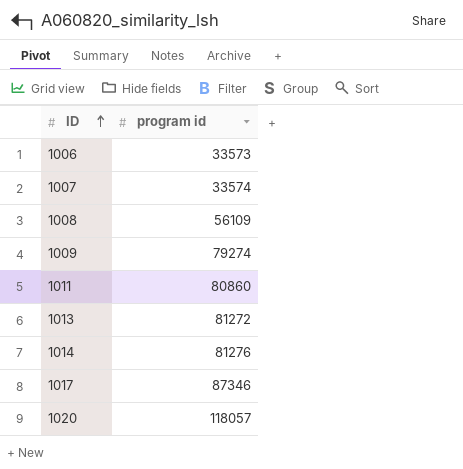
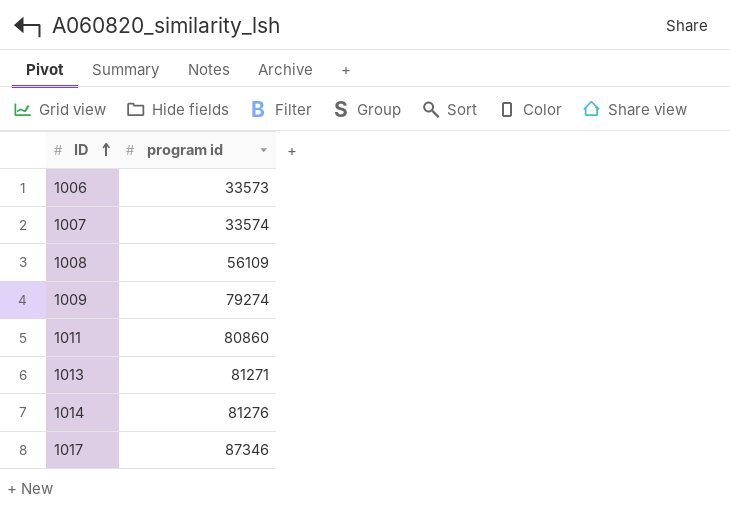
row 1020: 118057 -> none
1013 | program id: 81272 -> 81271

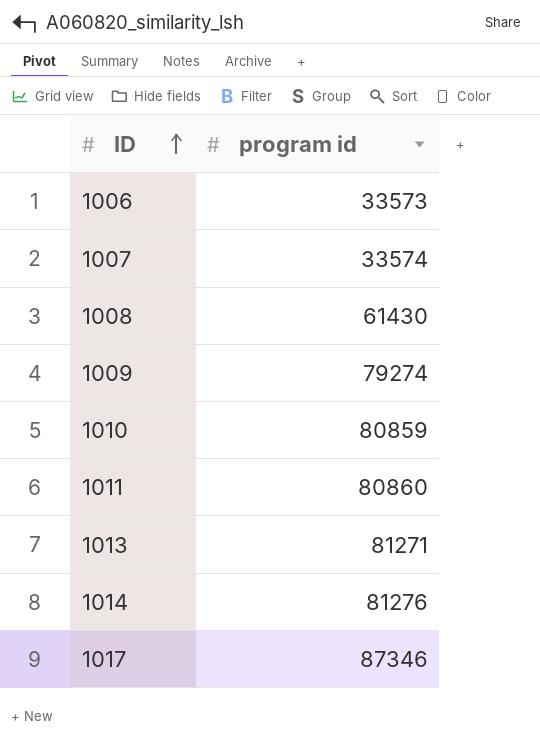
1008 | program id: 56109 -> 61430
row 1010: none -> 80859

